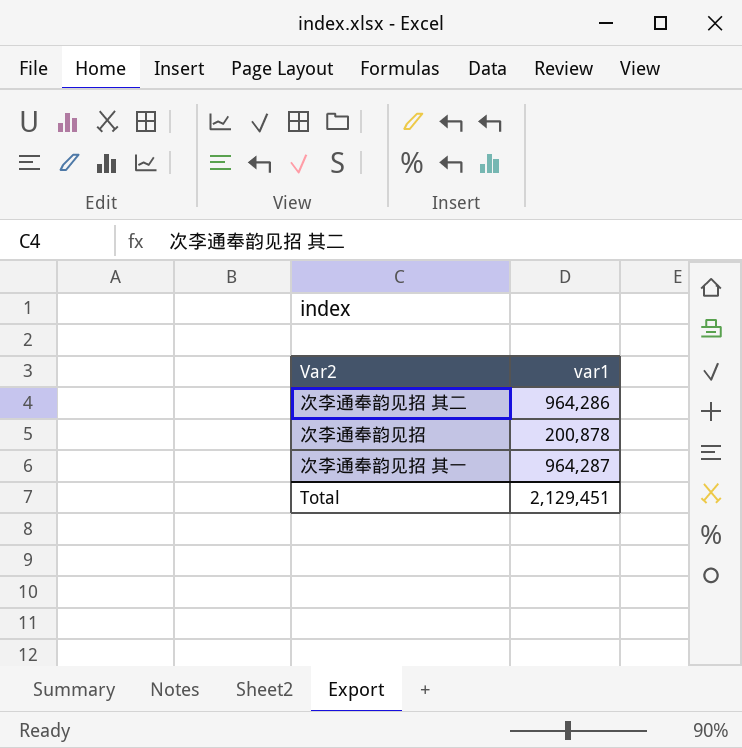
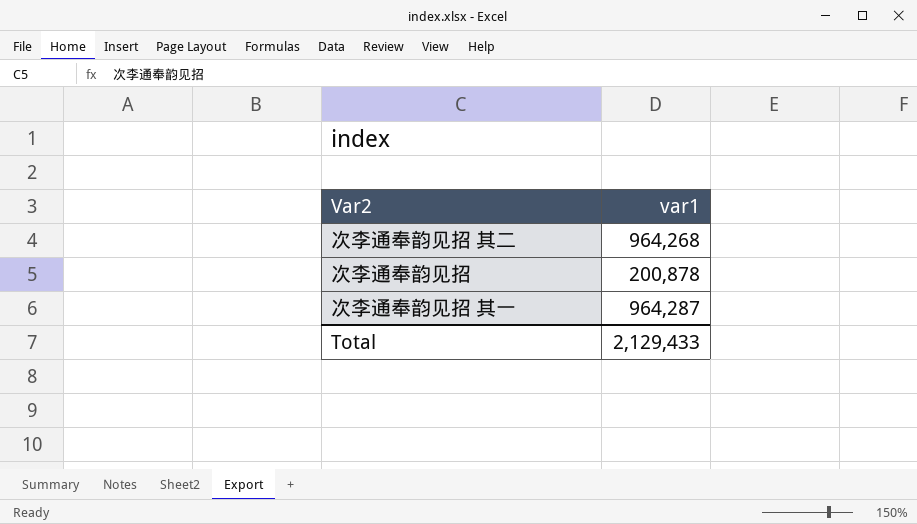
次李通奉韵见招 其二 | var1: 964,286 -> 964,268
Total | var1: 2,129,451 -> 2,129,433

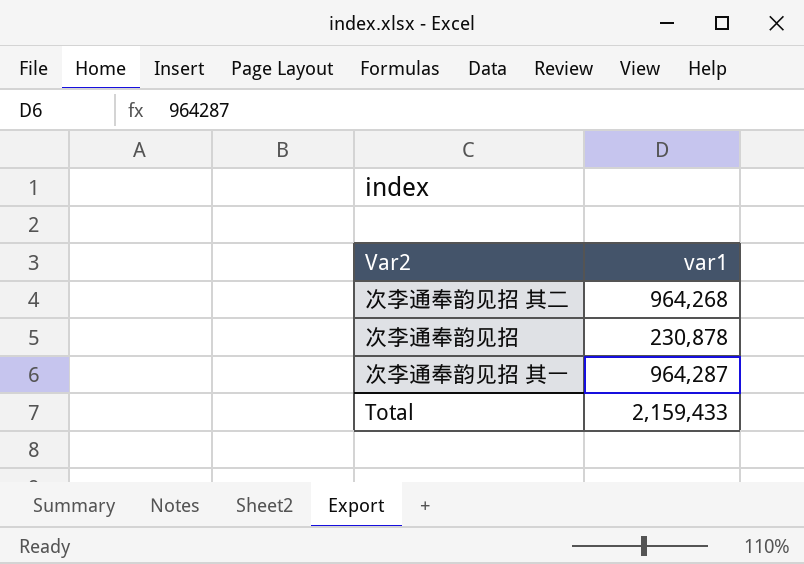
次李通奉韵见招 | var1: 200,878 -> 230,878
Total | var1: 2,129,433 -> 2,159,433

